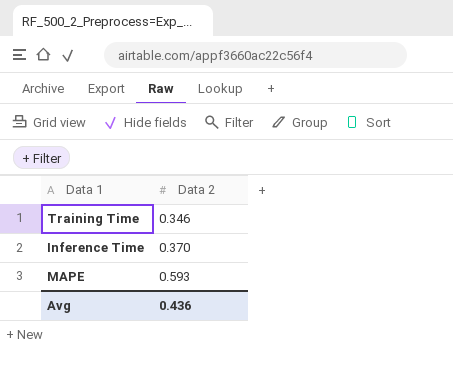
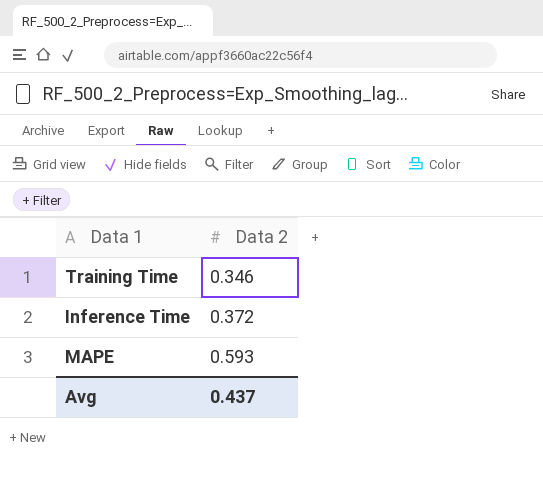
Inference Time | Data 2: 0.370 -> 0.372
Avg | Data 2: 0.436 -> 0.437

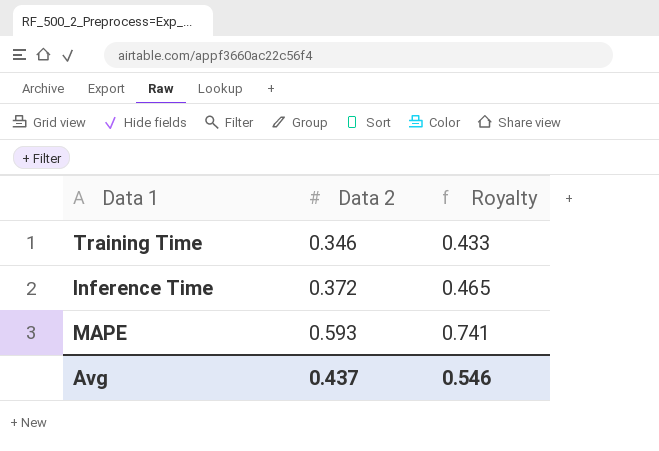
column Royalty | formula: none -> [Data 2] * 1.25

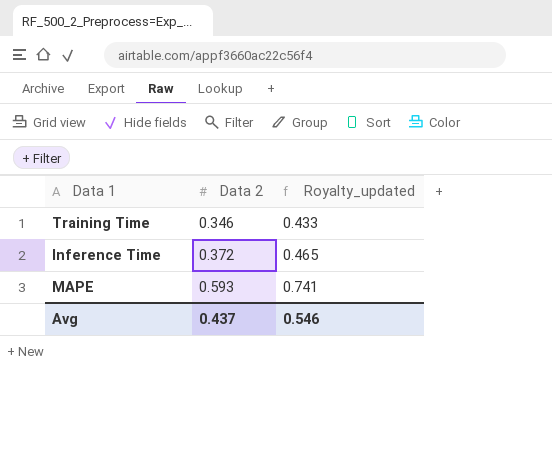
column name: Royalty -> Royalty_updated

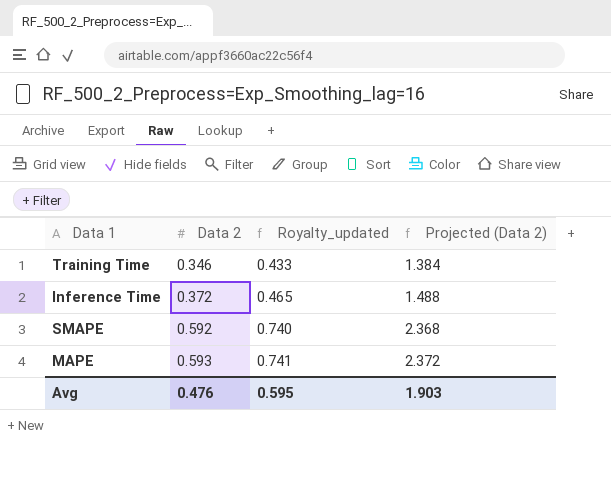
column Projected (Data 2) | formula: none -> [Data 2] * 4
row SMAPE: none -> 0.592 | 0.740 | 2.368
Avg | Data 2: 0.437 -> 0.476
Avg | Royalty_updated: 0.546 -> 0.595

